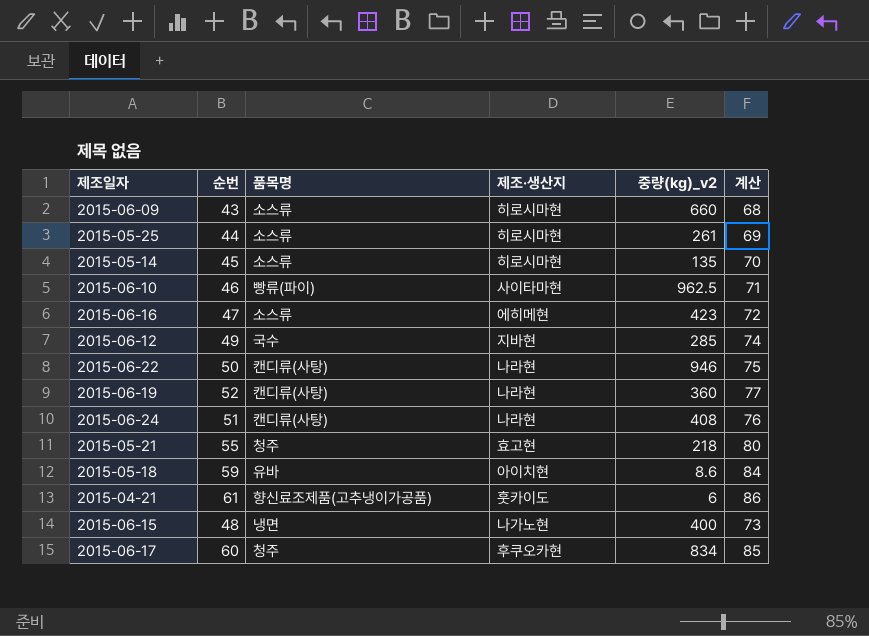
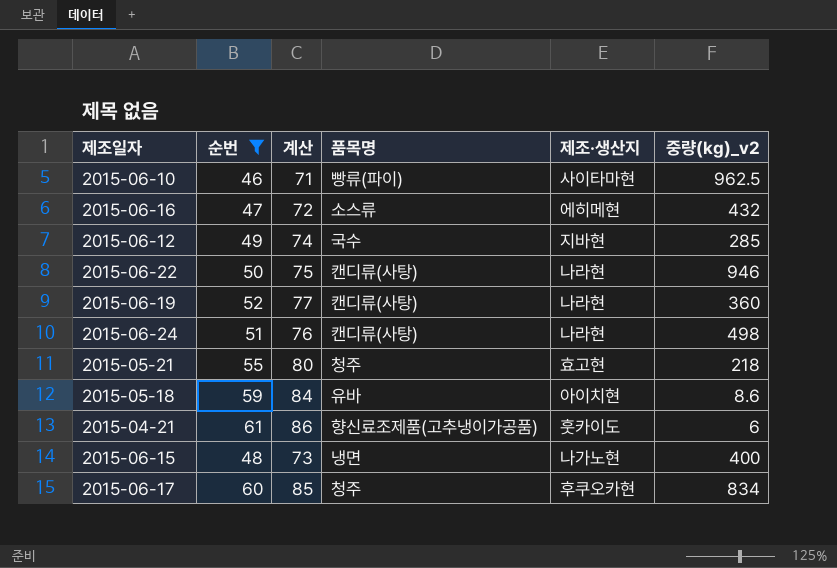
filter: none -> 순번 >= 46
column 계산 | position: 6 -> 3
2015-06-16 | 중량(kg)_v2: 423 -> 432
2015-06-24 | 중량(kg)_v2: 408 -> 498

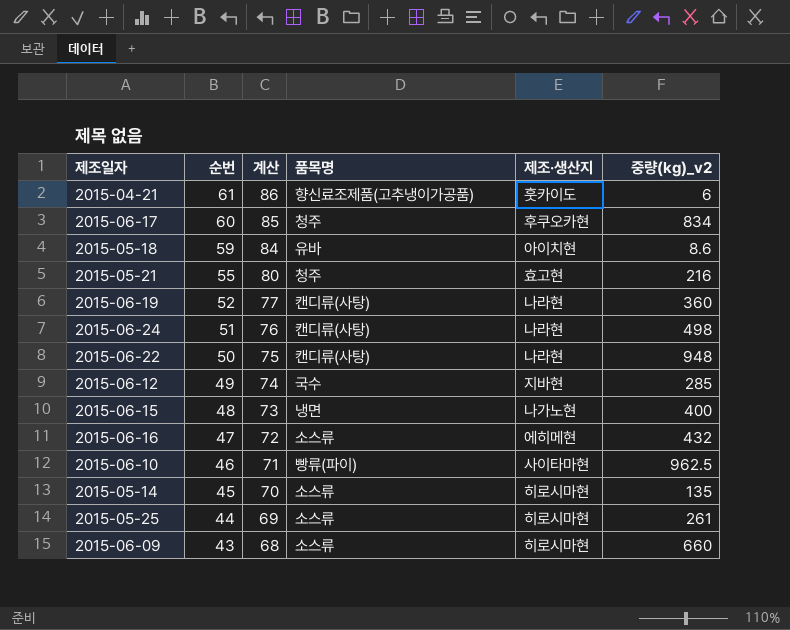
filter: 순번 >= 46 -> none
row order: none -> 순번 descending
2015-05-21 | 중량(kg)_v2: 218 -> 216
2015-06-22 | 중량(kg)_v2: 946 -> 948

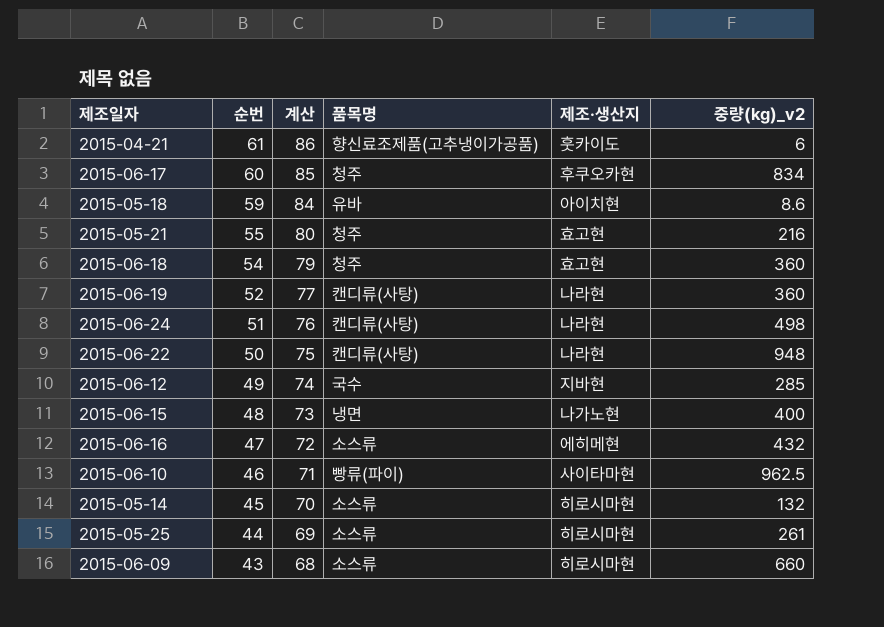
row 2015-06-18: none -> 54 | 79 | 청주 | 효고현 | 360
2015-05-14 | 중량(kg)_v2: 135 -> 132

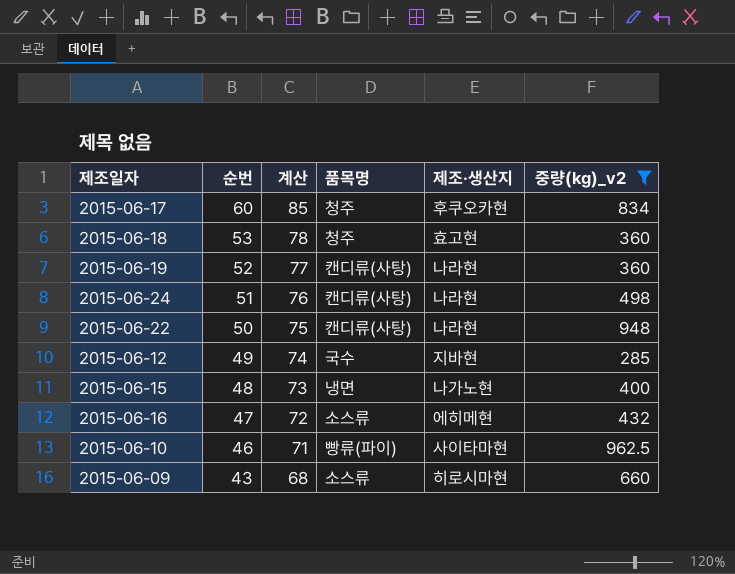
filter: none -> 중량(kg)_v2 >= 285
2015-06-18 | 순번: 54 -> 53
2015-06-18 | 계산: 79 -> 78

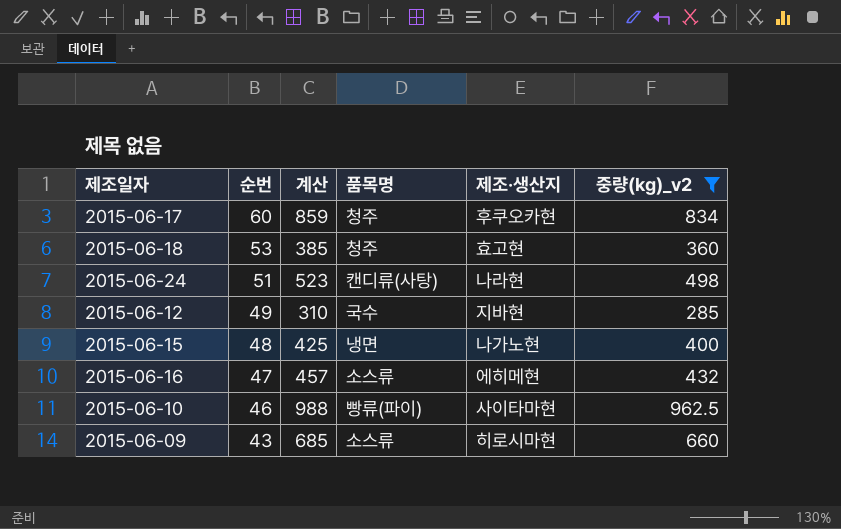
column 계산 | formula: [순번] + 25 -> [중량(kg)_v2] + 25
row 2015-06-19: 52 | 77 | 캔디류(사탕) | 나라현 | 360 -> none
row 2015-06-22: 50 | 75 | 캔디류(사탕) | 나라현 | 948 -> none

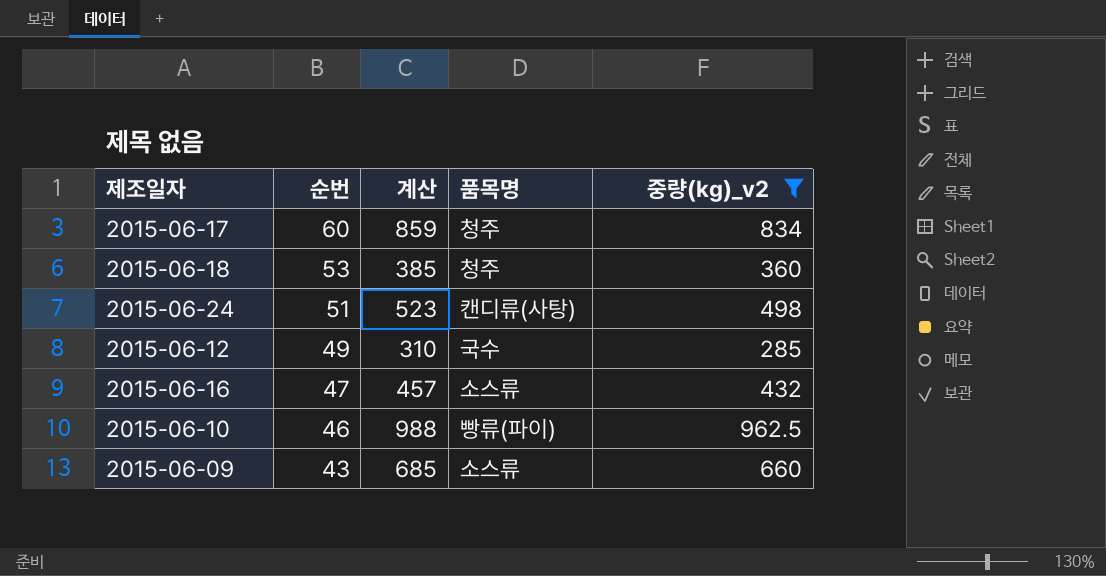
column 제조·생산지 | position: 5 -> none
row 2015-06-15: 48 | 425 | 냉면 | 나가노현 | 400 -> none

